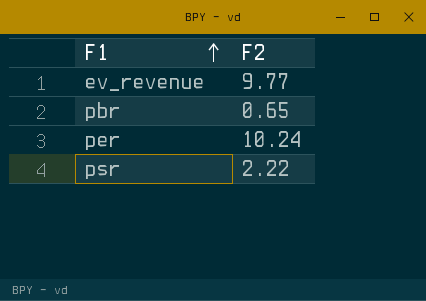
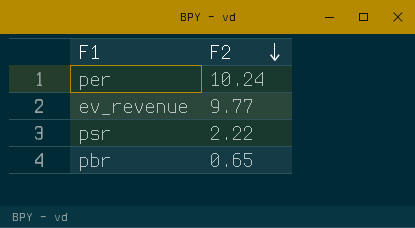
row order: F1 ascending -> F2 descending

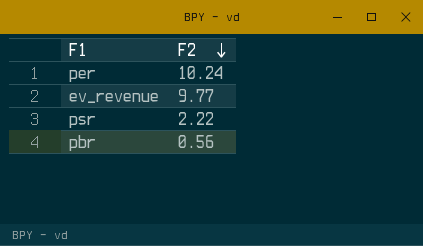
pbr | F2: 0.65 -> 0.56

